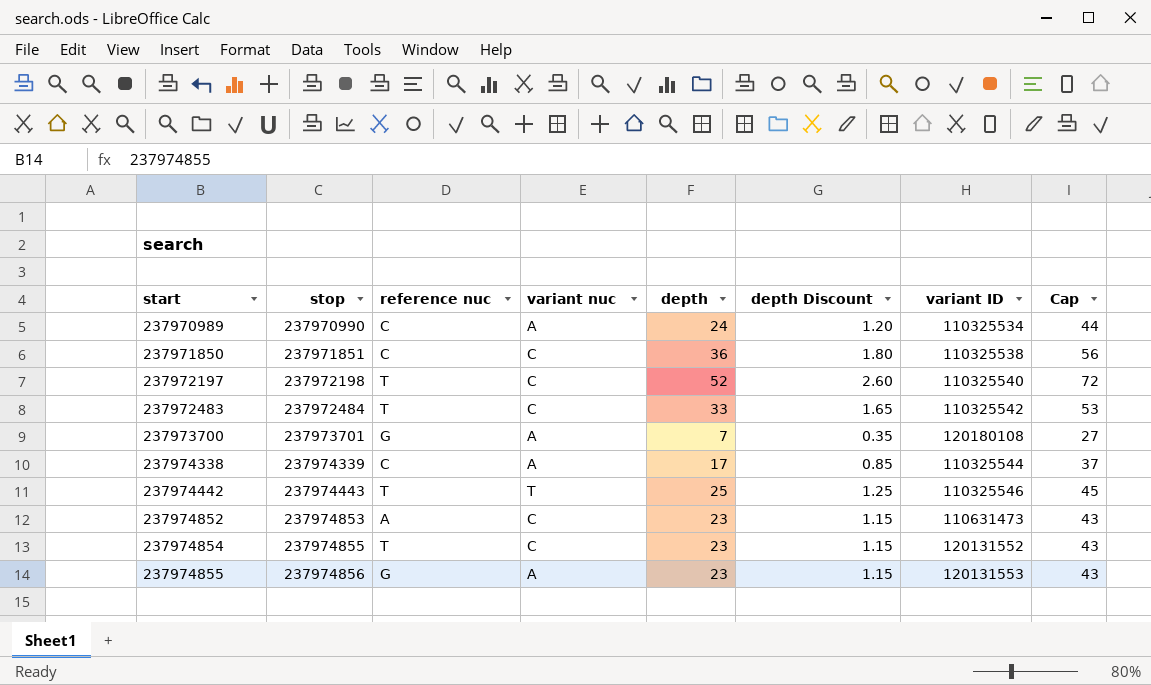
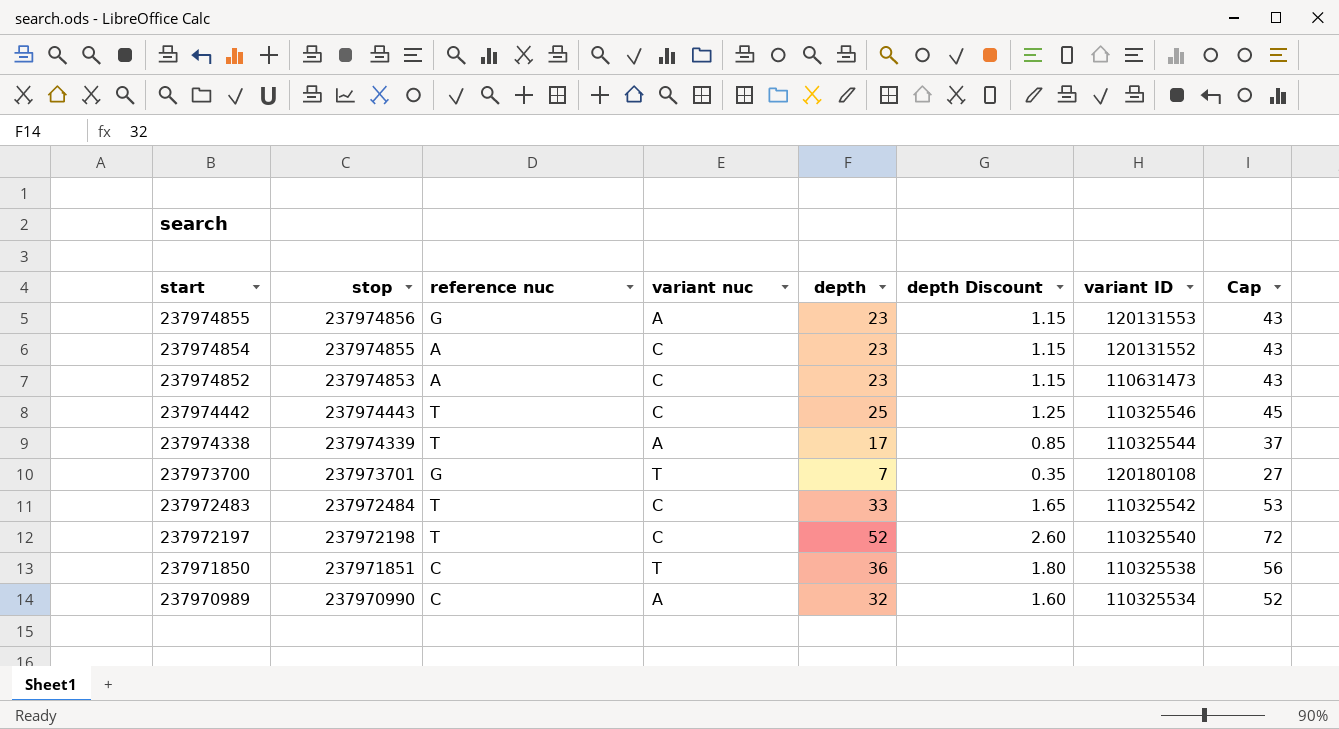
row order: start ascending -> start descending
237974854 | reference nuc: T -> A
237974442 | variant nuc: T -> C
237974338 | reference nuc: C -> T
237973700 | variant nuc: A -> T
237971850 | variant nuc: C -> T
237970989 | depth: 24 -> 32
237970989 | depth Discount: 1.20 -> 1.60
237970989 | Cap: 44 -> 52

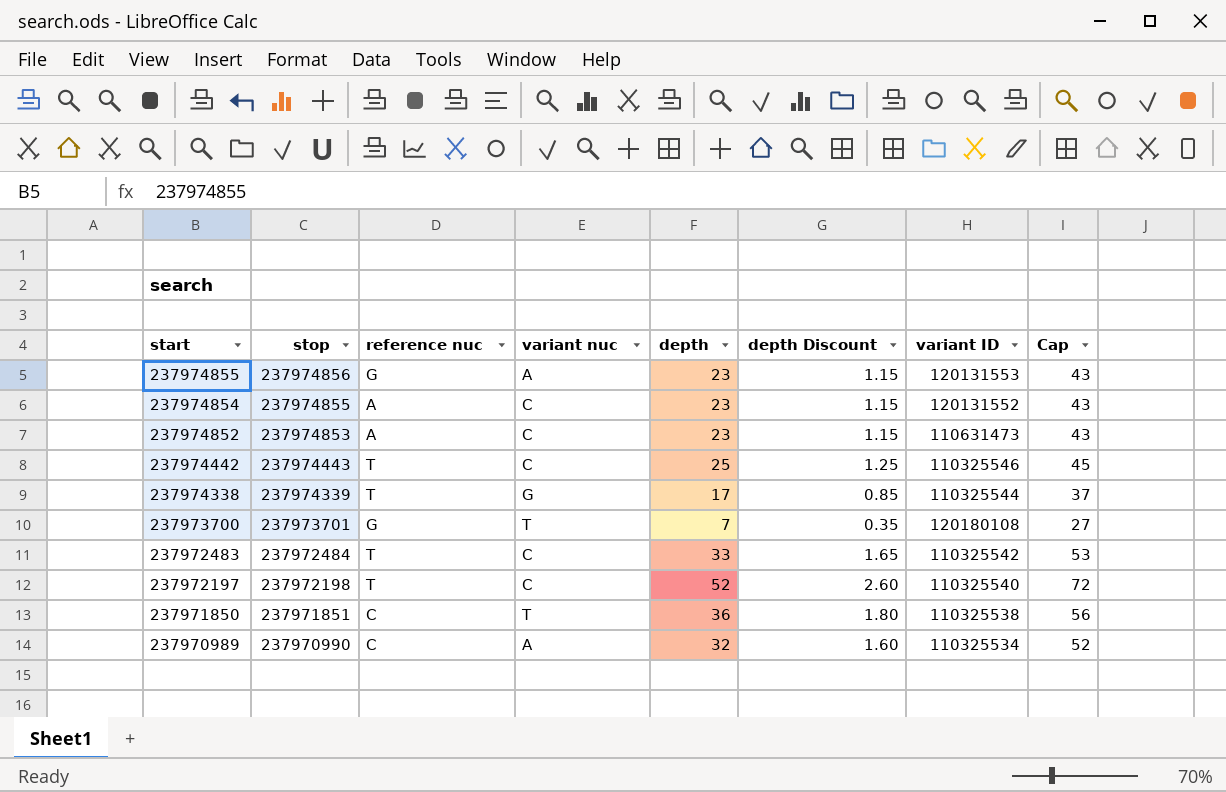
237974338 | variant nuc: A -> G

